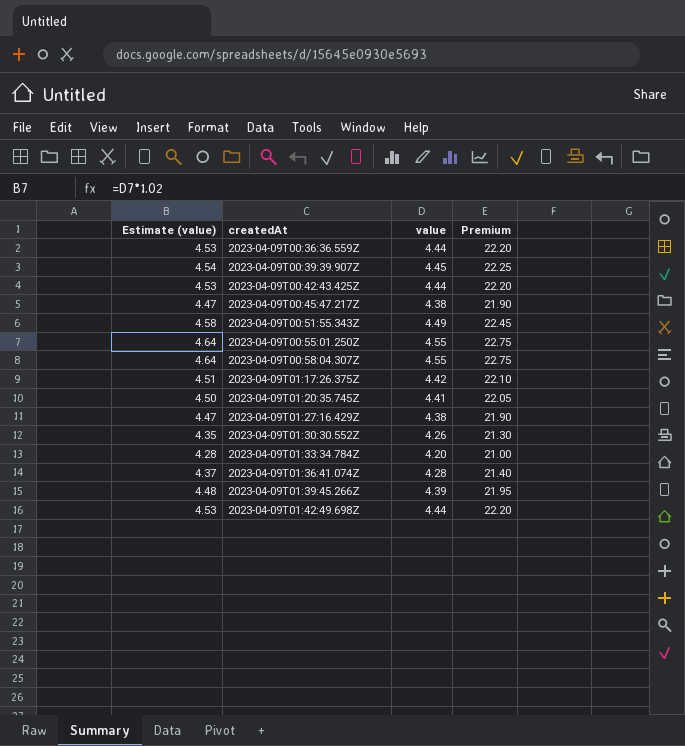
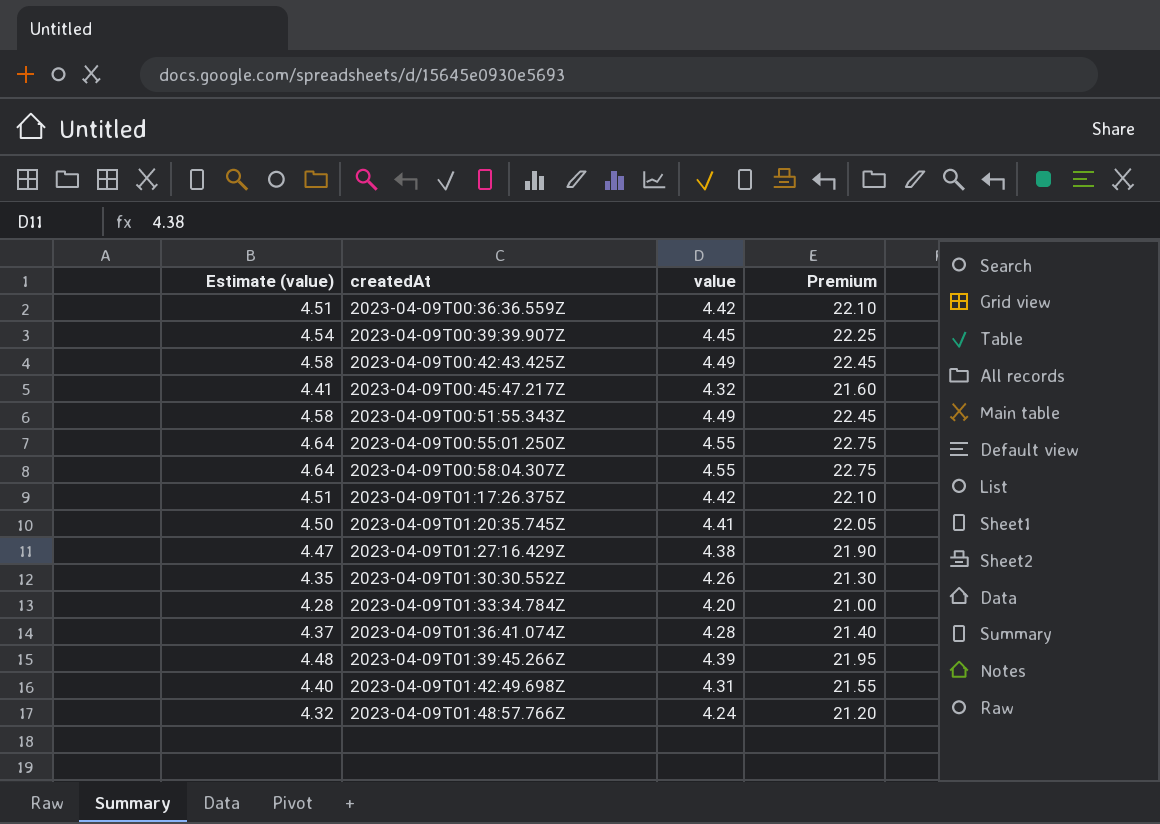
2023-04-09T00:36:36.559Z | Estimate (value): 4.53 -> 4.51
2023-04-09T00:36:36.559Z | value: 4.44 -> 4.42
2023-04-09T00:36:36.559Z | Premium: 22.20 -> 22.10
2023-04-09T00:42:43.425Z | Estimate (value): 4.53 -> 4.58
2023-04-09T00:42:43.425Z | value: 4.44 -> 4.49
2023-04-09T00:42:43.425Z | Premium: 22.20 -> 22.45
2023-04-09T00:45:47.217Z | Estimate (value): 4.47 -> 4.41
2023-04-09T00:45:47.217Z | value: 4.38 -> 4.32
2023-04-09T00:45:47.217Z | Premium: 21.90 -> 21.60
2023-04-09T01:42:49.698Z | Estimate (value): 4.53 -> 4.40
2023-04-09T01:42:49.698Z | value: 4.44 -> 4.31
2023-04-09T01:42:49.698Z | Premium: 22.20 -> 21.55
row 2023-04-09T01:48:57.766Z: none -> 4.32 | 4.24 | 21.20

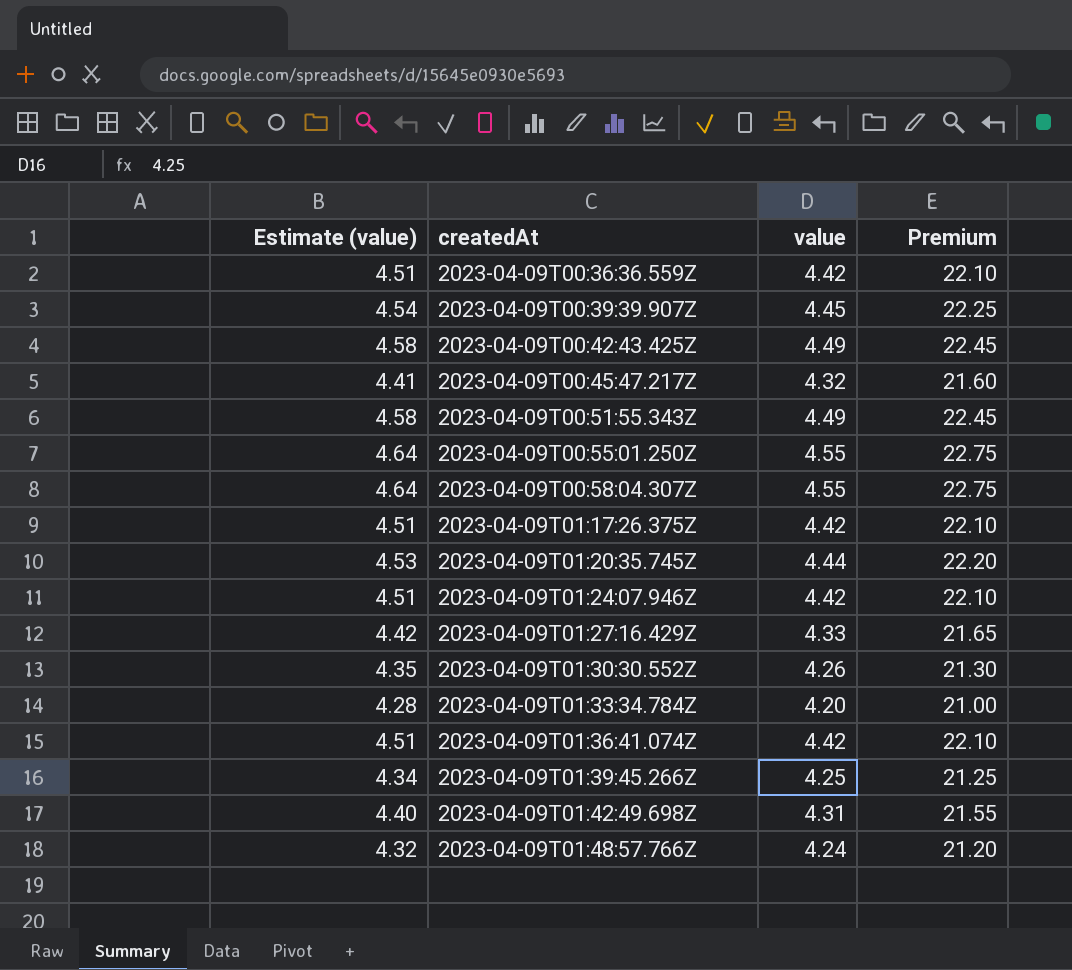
2023-04-09T01:20:35.745Z | Estimate (value): 4.50 -> 4.53
2023-04-09T01:20:35.745Z | value: 4.41 -> 4.44
2023-04-09T01:20:35.745Z | Premium: 22.05 -> 22.20
row 2023-04-09T01:24:07.946Z: none -> 4.51 | 4.42 | 22.10
2023-04-09T01:27:16.429Z | Estimate (value): 4.47 -> 4.42
2023-04-09T01:27:16.429Z | value: 4.38 -> 4.33
2023-04-09T01:27:16.429Z | Premium: 21.90 -> 21.65
2023-04-09T01:36:41.074Z | Estimate (value): 4.37 -> 4.51
2023-04-09T01:36:41.074Z | value: 4.28 -> 4.42
2023-04-09T01:36:41.074Z | Premium: 21.40 -> 22.10
2023-04-09T01:39:45.266Z | Estimate (value): 4.48 -> 4.34
2023-04-09T01:39:45.266Z | value: 4.39 -> 4.25
2023-04-09T01:39:45.266Z | Premium: 21.95 -> 21.25

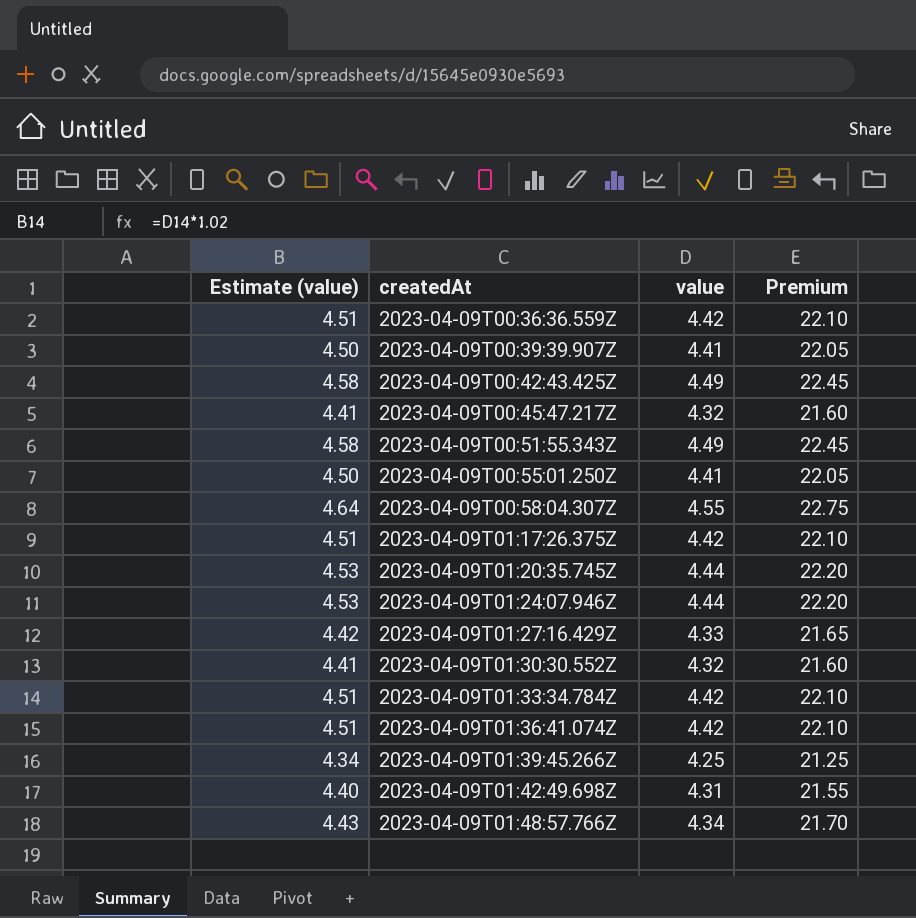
2023-04-09T00:39:39.907Z | Estimate (value): 4.54 -> 4.50
2023-04-09T00:39:39.907Z | value: 4.45 -> 4.41
2023-04-09T00:39:39.907Z | Premium: 22.25 -> 22.05
2023-04-09T00:55:01.250Z | Estimate (value): 4.64 -> 4.50
2023-04-09T00:55:01.250Z | value: 4.55 -> 4.41
2023-04-09T00:55:01.250Z | Premium: 22.75 -> 22.05
2023-04-09T01:24:07.946Z | Estimate (value): 4.51 -> 4.53
2023-04-09T01:24:07.946Z | value: 4.42 -> 4.44
2023-04-09T01:24:07.946Z | Premium: 22.10 -> 22.20
2023-04-09T01:30:30.552Z | Estimate (value): 4.35 -> 4.41
2023-04-09T01:30:30.552Z | value: 4.26 -> 4.32
2023-04-09T01:30:30.552Z | Premium: 21.30 -> 21.60
2023-04-09T01:33:34.784Z | Estimate (value): 4.28 -> 4.51
2023-04-09T01:33:34.784Z | value: 4.20 -> 4.42
2023-04-09T01:33:34.784Z | Premium: 21.00 -> 22.10
2023-04-09T01:48:57.766Z | Estimate (value): 4.32 -> 4.43
2023-04-09T01:48:57.766Z | value: 4.24 -> 4.34
2023-04-09T01:48:57.766Z | Premium: 21.20 -> 21.70

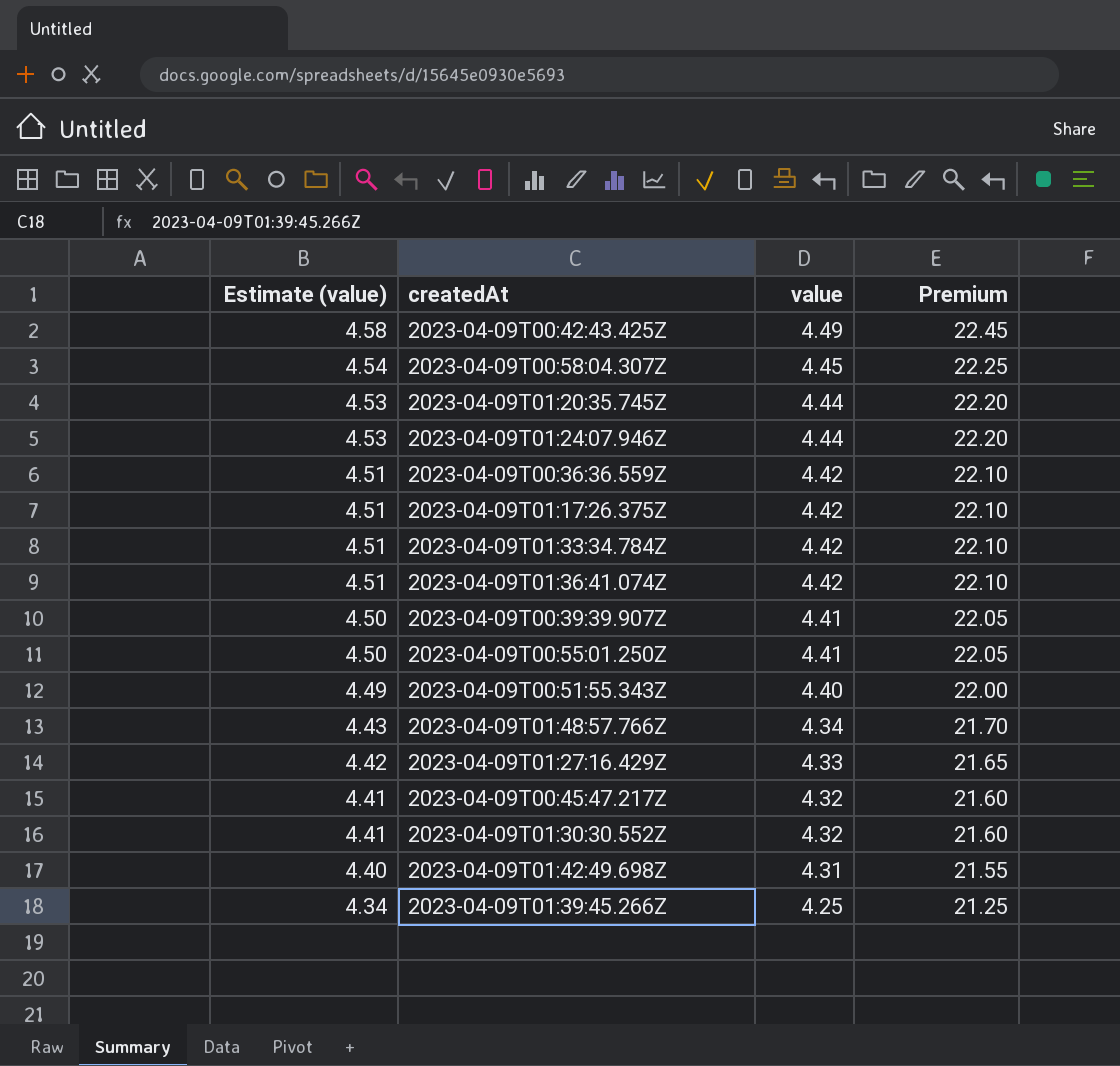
row order: createdAt ascending -> Estimate (value) descending
2023-04-09T00:58:04.307Z | Estimate (value): 4.64 -> 4.54
2023-04-09T00:58:04.307Z | value: 4.55 -> 4.45
2023-04-09T00:58:04.307Z | Premium: 22.75 -> 22.25
2023-04-09T00:51:55.343Z | Estimate (value): 4.58 -> 4.49
2023-04-09T00:51:55.343Z | value: 4.49 -> 4.40
2023-04-09T00:51:55.343Z | Premium: 22.45 -> 22.00

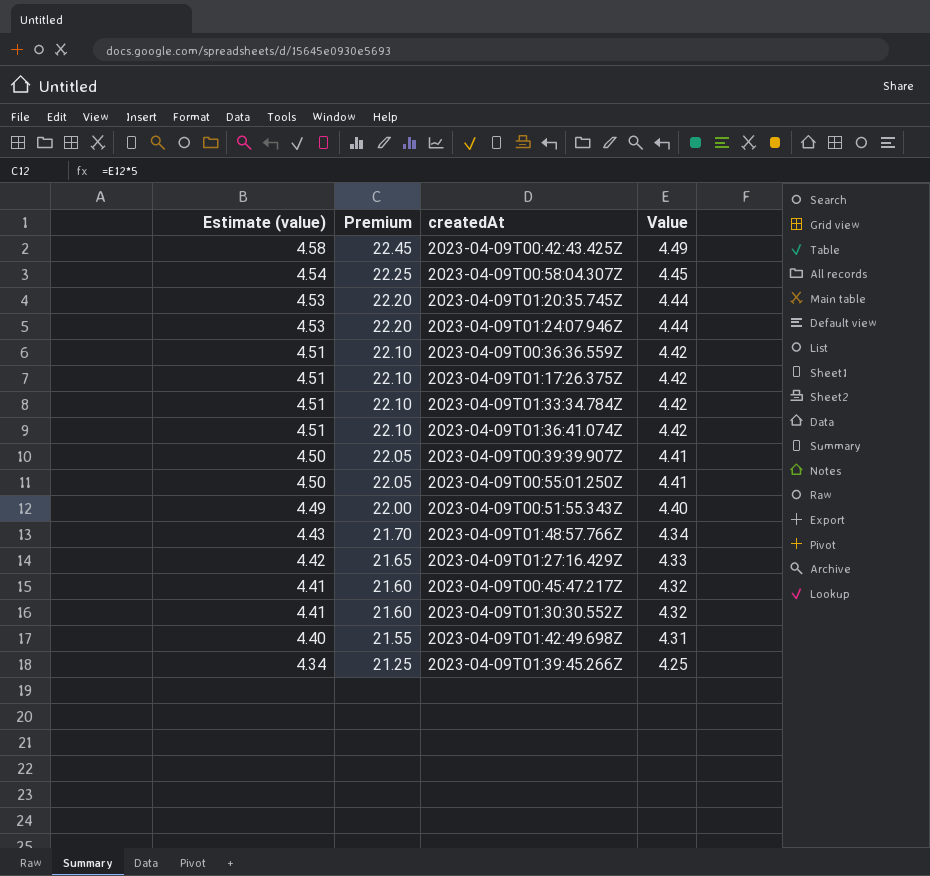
column Premium | position: 4 -> 2
column name: value -> Value

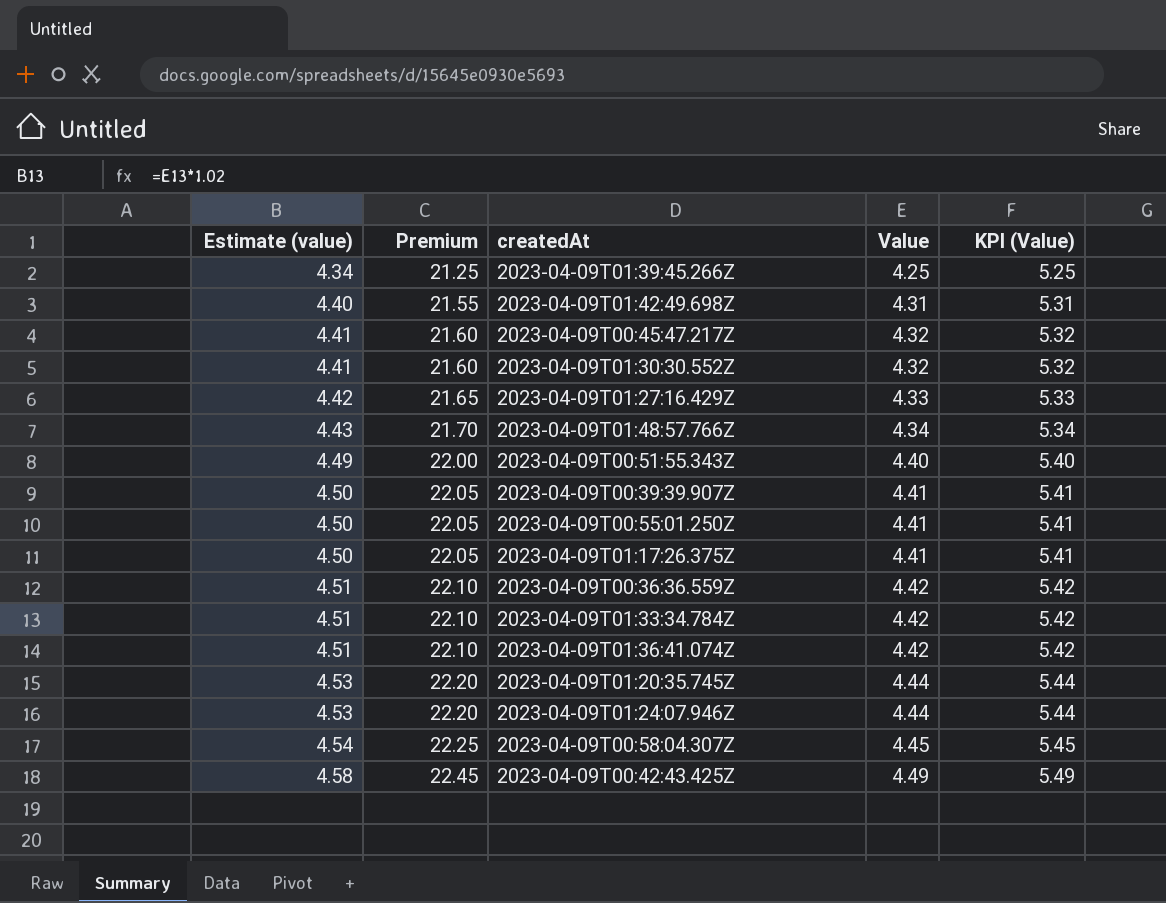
row order: Estimate (value) descending -> Estimate (value) ascending
column KPI (Value) | formula: none -> [Value] + 1
2023-04-09T01:17:26.375Z | Estimate (value): 4.51 -> 4.50
2023-04-09T01:17:26.375Z | Premium: 22.10 -> 22.05
2023-04-09T01:17:26.375Z | Value: 4.42 -> 4.41

